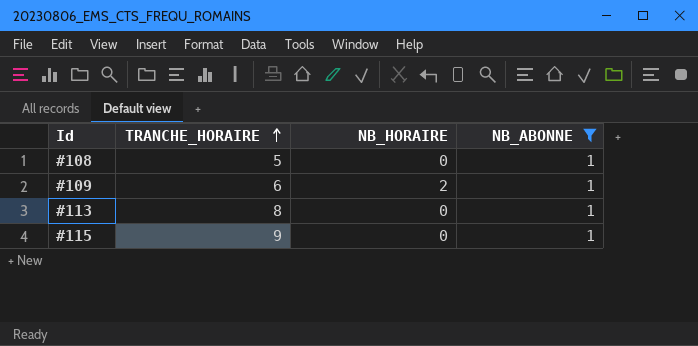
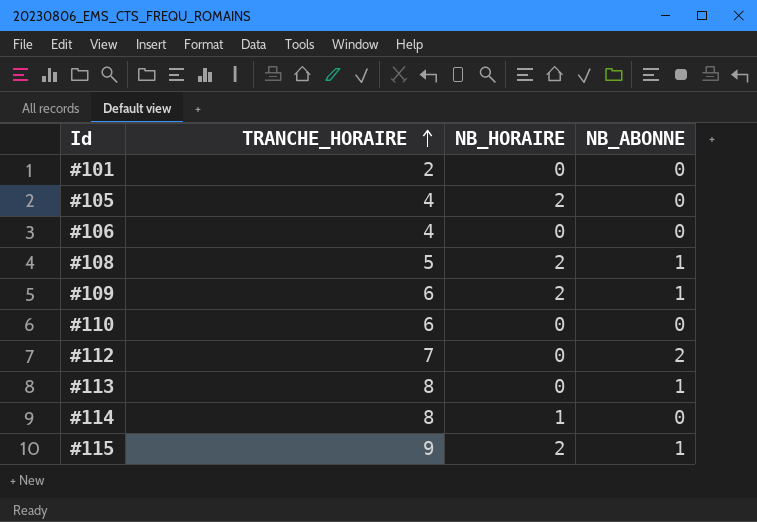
filter: NB_ABONNE = 1 -> none
#108 | NB_HORAIRE: 0 -> 2
#115 | NB_HORAIRE: 0 -> 2

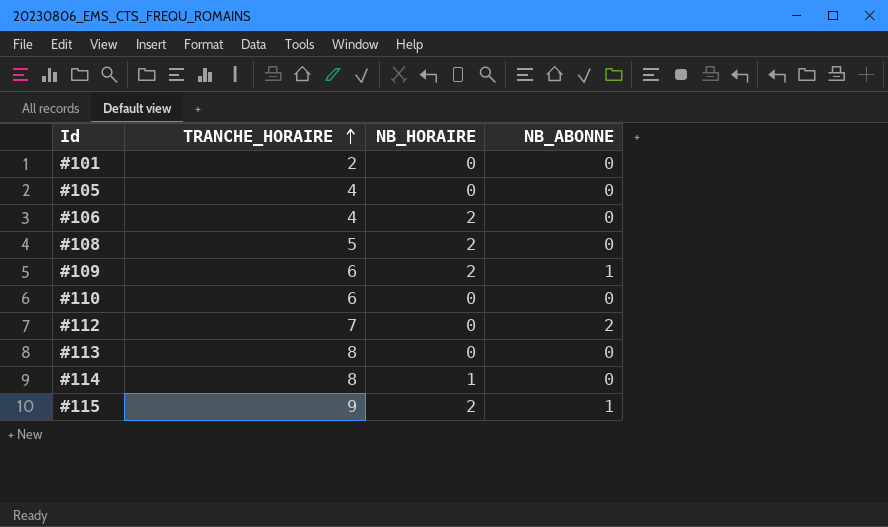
#105 | NB_HORAIRE: 2 -> 0
#106 | NB_HORAIRE: 0 -> 2
#108 | NB_ABONNE: 1 -> 0
#113 | NB_ABONNE: 1 -> 0

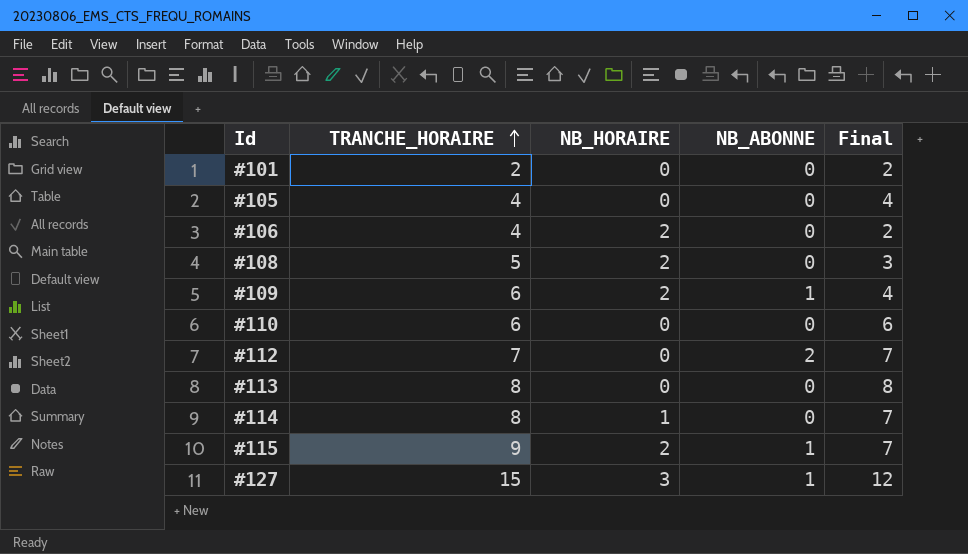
column Final | formula: none -> [TRANCHE_HORAIRE] - [NB_HORAIRE]
row #127: none -> 15 | 3 | 1 | 12

